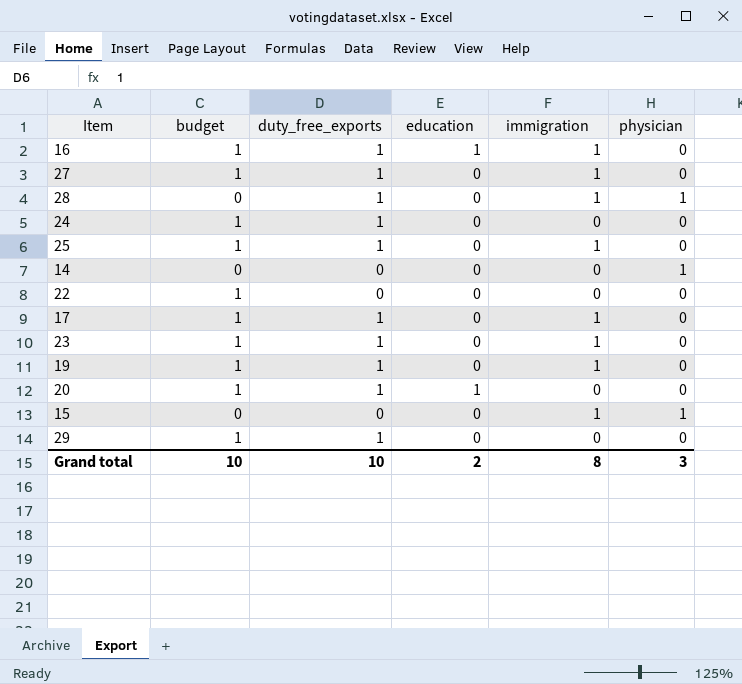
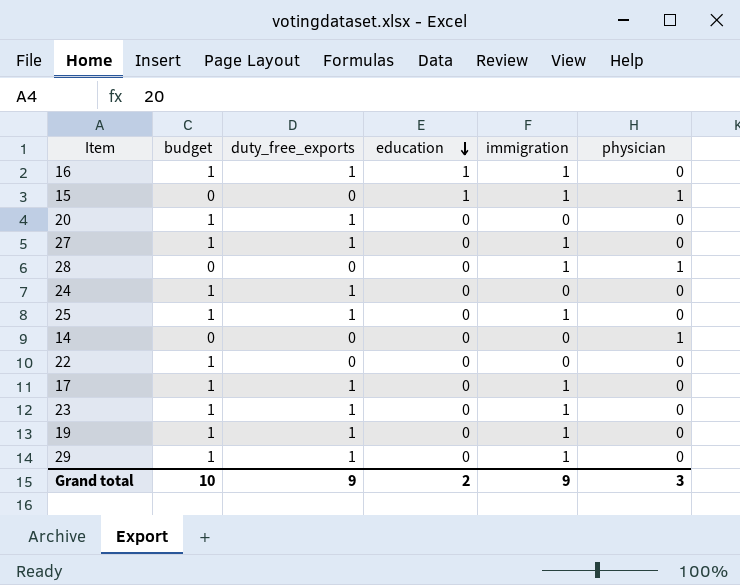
row order: none -> education descending
15 | education: 0 -> 1
20 | education: 1 -> 0
28 | duty_free_exports: 1 -> 0
29 | immigration: 0 -> 1
Grand total | duty_free_exports: 10 -> 9
Grand total | immigration: 8 -> 9

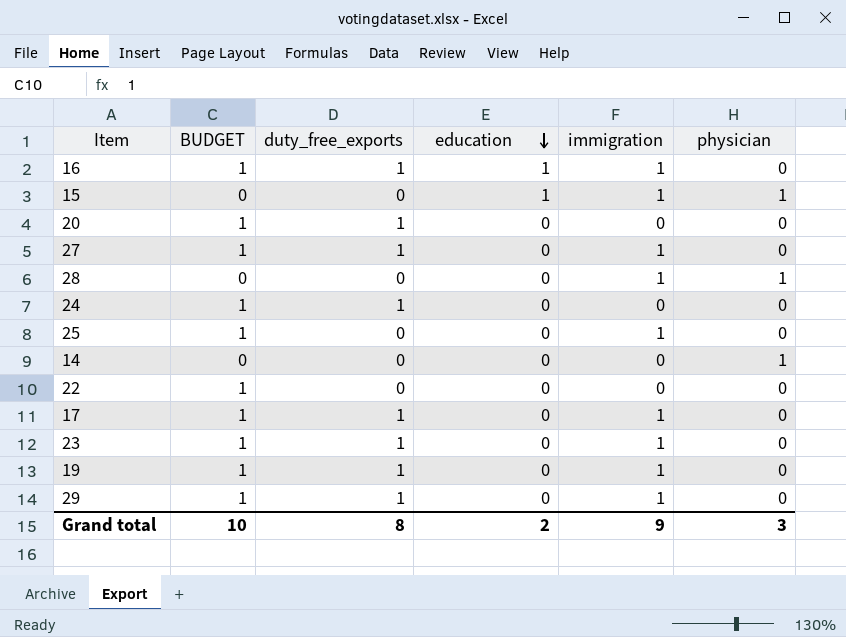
column name: budget -> BUDGET
25 | duty_free_exports: 1 -> 0
Grand total | duty_free_exports: 9 -> 8

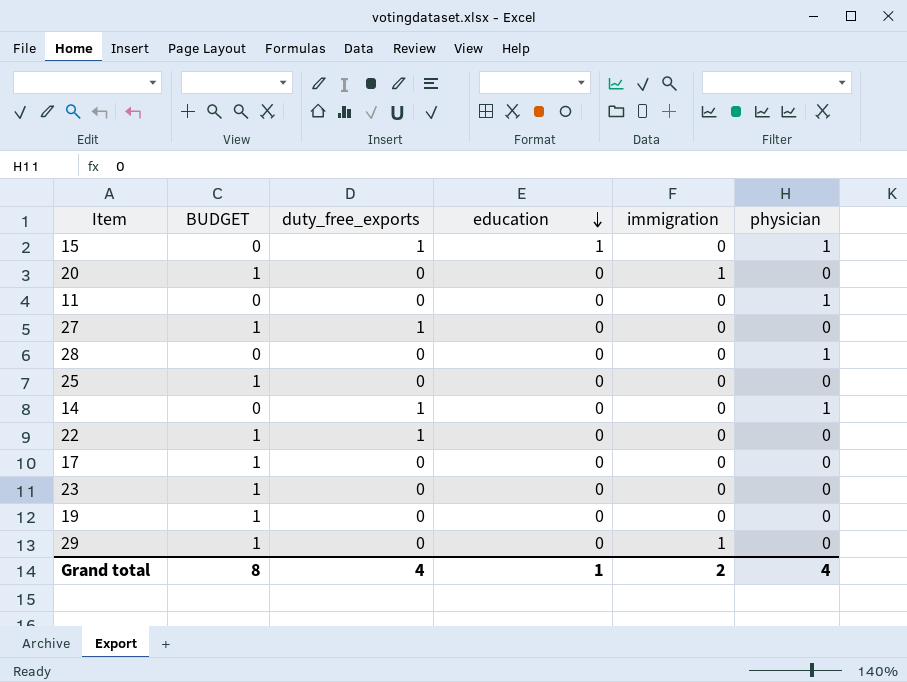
row 16: 1 | 1 | 1 | 1 | 0 -> none
row 24: 1 | 1 | 0 | 0 | 0 -> none
15 | duty_free_exports: 0 -> 1
15 | immigration: 1 -> 0
20 | duty_free_exports: 1 -> 0
20 | immigration: 0 -> 1
row 11: none -> 0 | 0 | 0 | 0 | 1
27 | immigration: 1 -> 0
28 | immigration: 1 -> 0
25 | immigration: 1 -> 0
14 | duty_free_exports: 0 -> 1
22 | duty_free_exports: 0 -> 1
17 | duty_free_exports: 1 -> 0
17 | immigration: 1 -> 0
23 | duty_free_exports: 1 -> 0
23 | immigration: 1 -> 0
19 | duty_free_exports: 1 -> 0
19 | immigration: 1 -> 0
29 | duty_free_exports: 1 -> 0
Grand total | BUDGET: 10 -> 8
Grand total | duty_free_exports: 8 -> 4
Grand total | education: 2 -> 1
Grand total | immigration: 9 -> 2
Grand total | physician: 3 -> 4

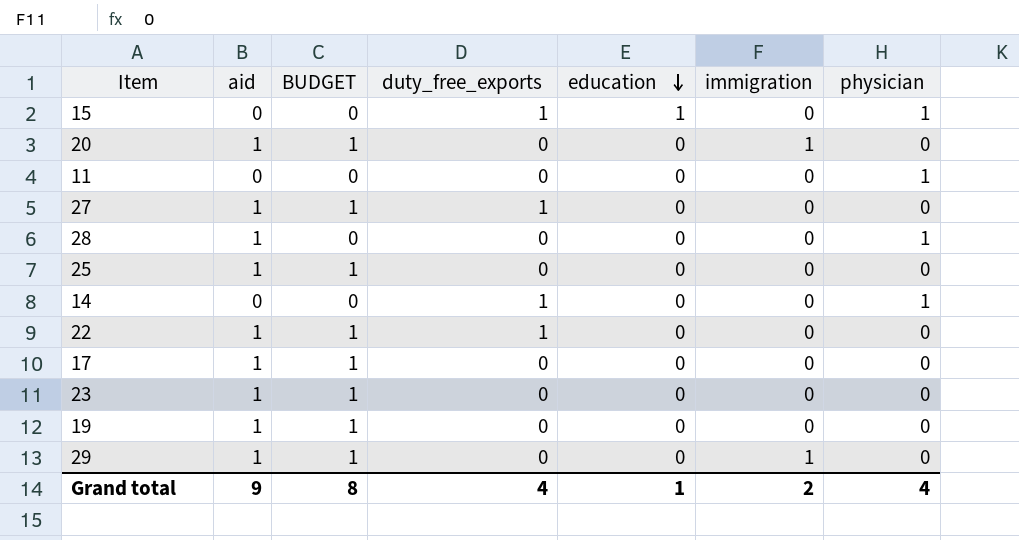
column aid | position: none -> 2

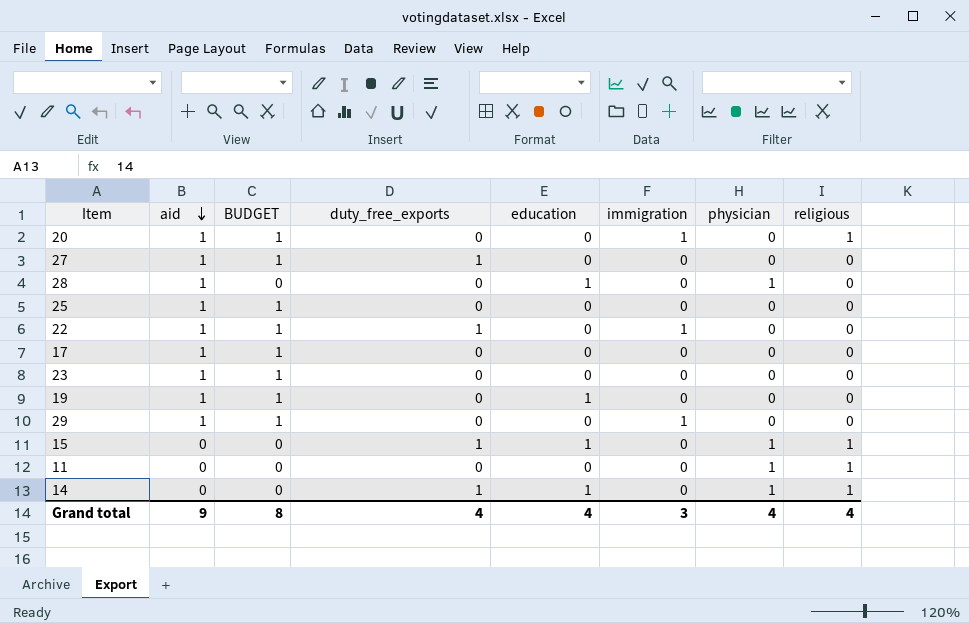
row order: education descending -> aid descending
column religious | position: none -> 8
28 | education: 0 -> 1
22 | immigration: 0 -> 1
19 | education: 0 -> 1
14 | education: 0 -> 1
Grand total | education: 1 -> 4
Grand total | immigration: 2 -> 3

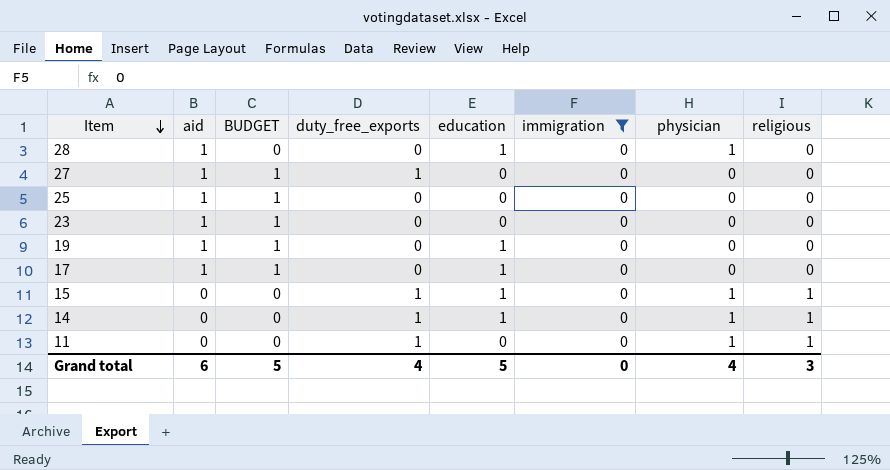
filter: none -> immigration = 0
row order: aid descending -> Item descending
17 | education: 0 -> 1
11 | duty_free_exports: 0 -> 1
Grand total | aid: 9 -> 6
Grand total | BUDGET: 8 -> 5
Grand total | education: 4 -> 5
Grand total | immigration: 3 -> 0
Grand total | religious: 4 -> 3

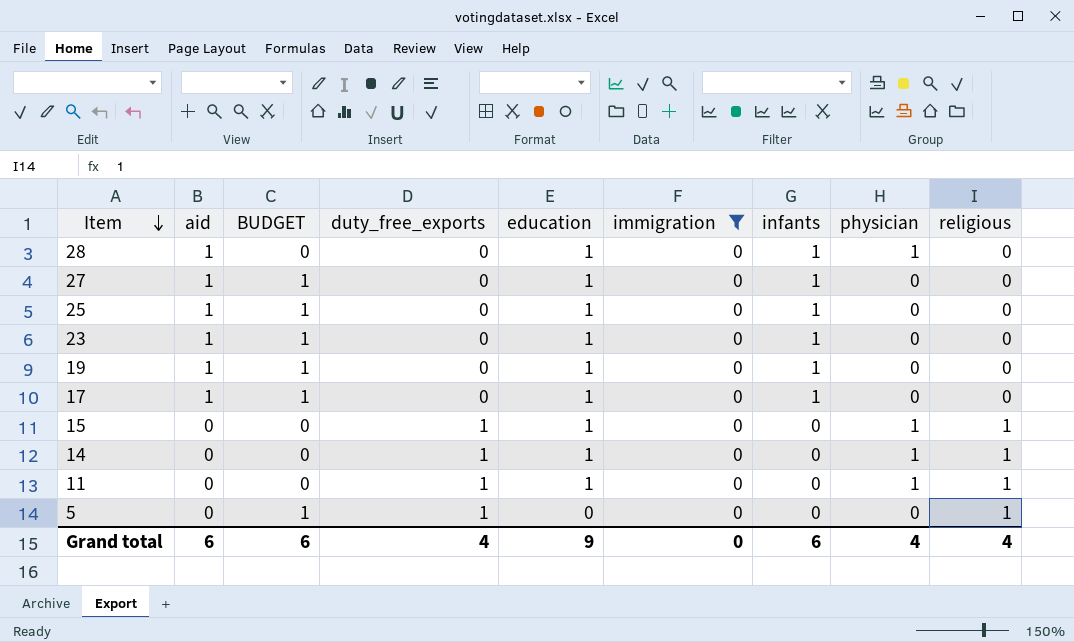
column infants | position: none -> 7
27 | duty_free_exports: 1 -> 0
27 | education: 0 -> 1
25 | education: 0 -> 1
23 | education: 0 -> 1
11 | education: 0 -> 1
row 5: none -> 0 | 1 | 1 | 0 | 0 | 0 | 0 | 1
Grand total | BUDGET: 5 -> 6
Grand total | education: 5 -> 9
Grand total | religious: 3 -> 4

